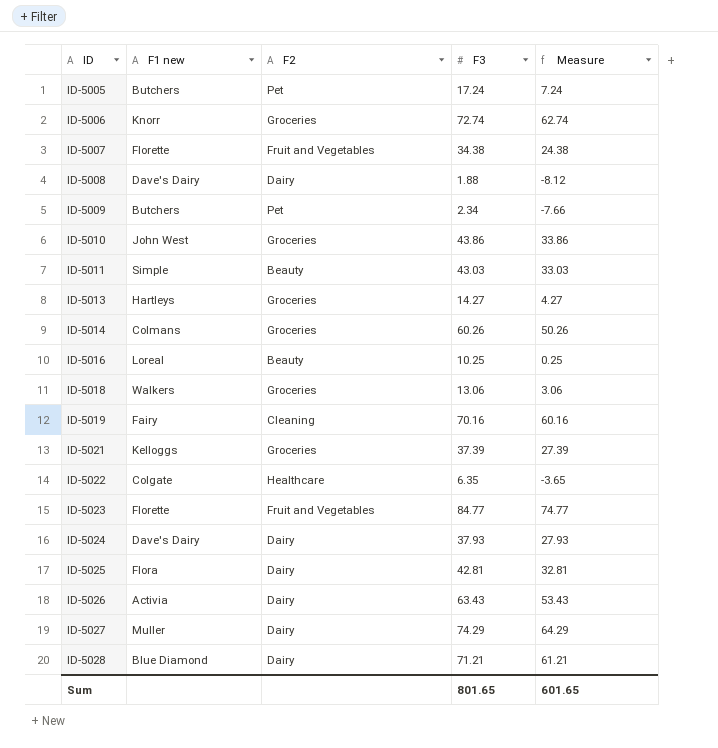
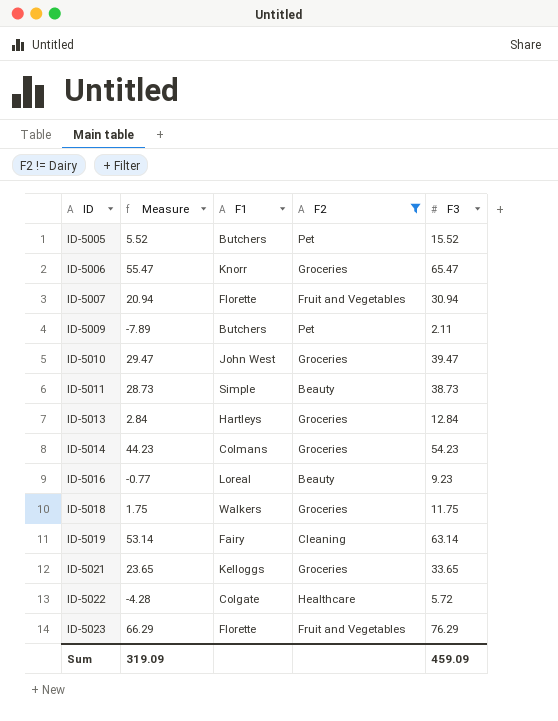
filter: none -> F2 != Dairy
column Measure | position: 5 -> 2
column name: F1 new -> F1
ID-5005 | Measure: 7.24 -> 5.52
ID-5005 | F3: 17.24 -> 15.52
ID-5006 | Measure: 62.74 -> 55.47
ID-5006 | F3: 72.74 -> 65.47
ID-5007 | Measure: 24.38 -> 20.94
ID-5007 | F3: 34.38 -> 30.94
ID-5009 | Measure: -7.66 -> -7.89
ID-5009 | F3: 2.34 -> 2.11
ID-5010 | Measure: 33.86 -> 29.47
ID-5010 | F3: 43.86 -> 39.47
ID-5011 | Measure: 33.03 -> 28.73
ID-5011 | F3: 43.03 -> 38.73
ID-5013 | Measure: 4.27 -> 2.84
ID-5013 | F3: 14.27 -> 12.84
ID-5014 | Measure: 50.26 -> 44.23
ID-5014 | F3: 60.26 -> 54.23
ID-5016 | Measure: 0.25 -> -0.77
ID-5016 | F3: 10.25 -> 9.23
ID-5018 | Measure: 3.06 -> 1.75
ID-5018 | F3: 13.06 -> 11.75
ID-5019 | Measure: 60.16 -> 53.14
ID-5019 | F3: 70.16 -> 63.14
ID-5021 | Measure: 27.39 -> 23.65
ID-5021 | F3: 37.39 -> 33.65
ID-5022 | Measure: -3.65 -> -4.28
ID-5022 | F3: 6.35 -> 5.72
ID-5023 | Measure: 74.77 -> 66.29
ID-5023 | F3: 84.77 -> 76.29
Sum | Measure: 601.65 -> 319.09
Sum | F3: 801.65 -> 459.09

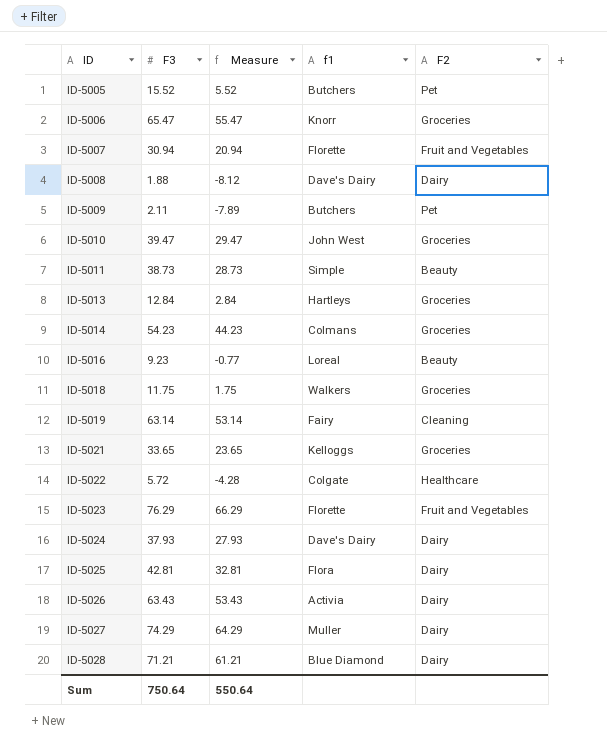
filter: F2 != Dairy -> none
column F3 | position: 5 -> 2
column name: F1 -> f1
Sum | F3: 459.09 -> 750.64
Sum | Measure: 319.09 -> 550.64

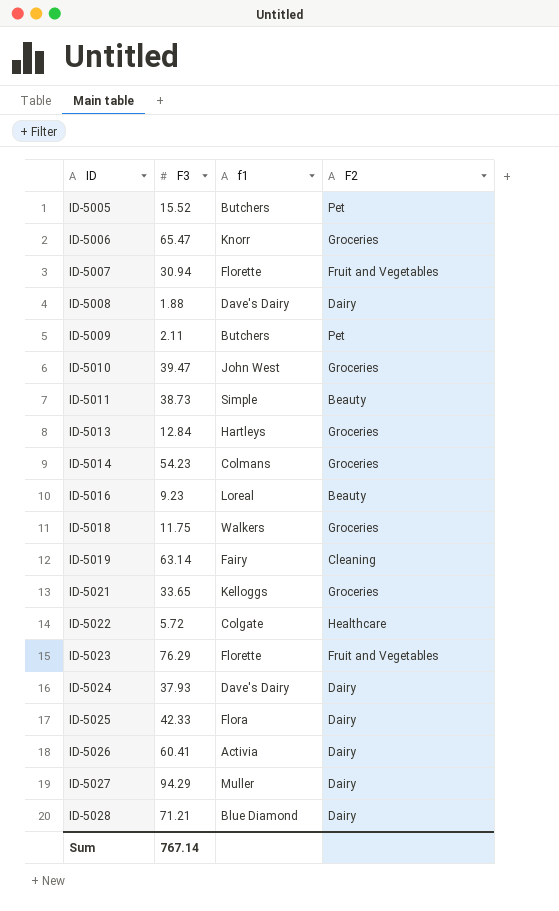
column Measure | formula: [F3] - 10 -> none
ID-5025 | F3: 42.81 -> 42.33
ID-5026 | F3: 63.43 -> 60.41
ID-5027 | F3: 74.29 -> 94.29
Sum | F3: 750.64 -> 767.14

